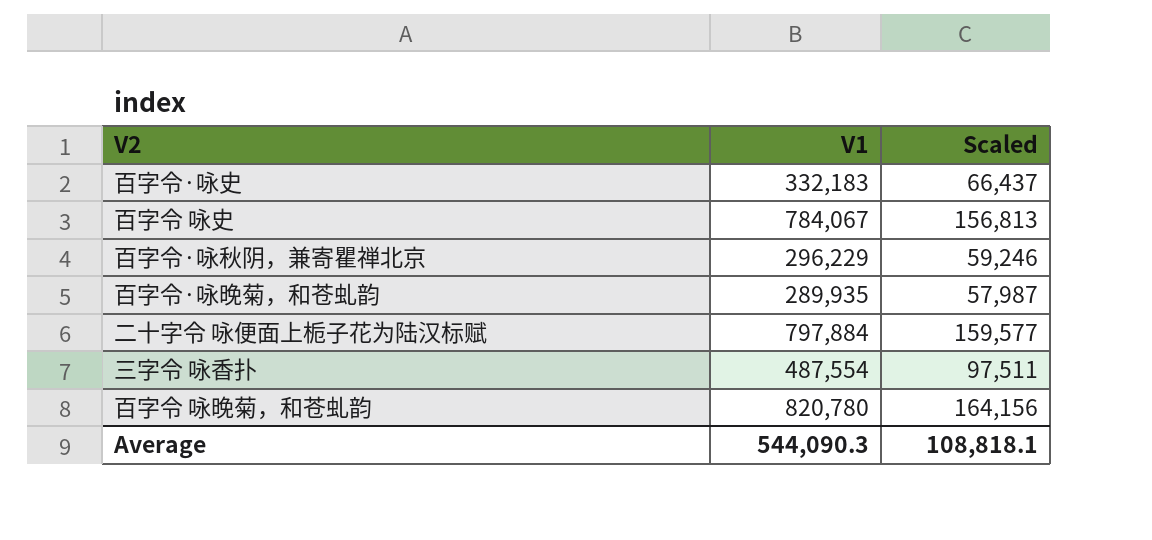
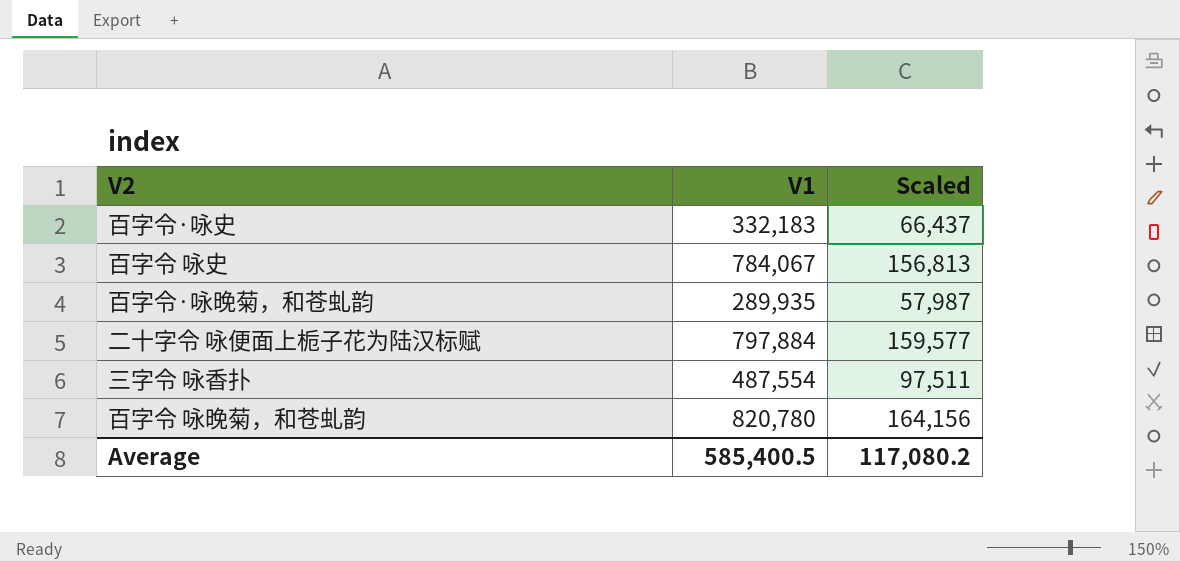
row 百字令·咏秋阴，兼寄瞿禅北京: 296,229 | 59,246 -> none
Average | V1: 544,090.3 -> 585,400.5
Average | Scaled: 108,818.1 -> 117,080.2

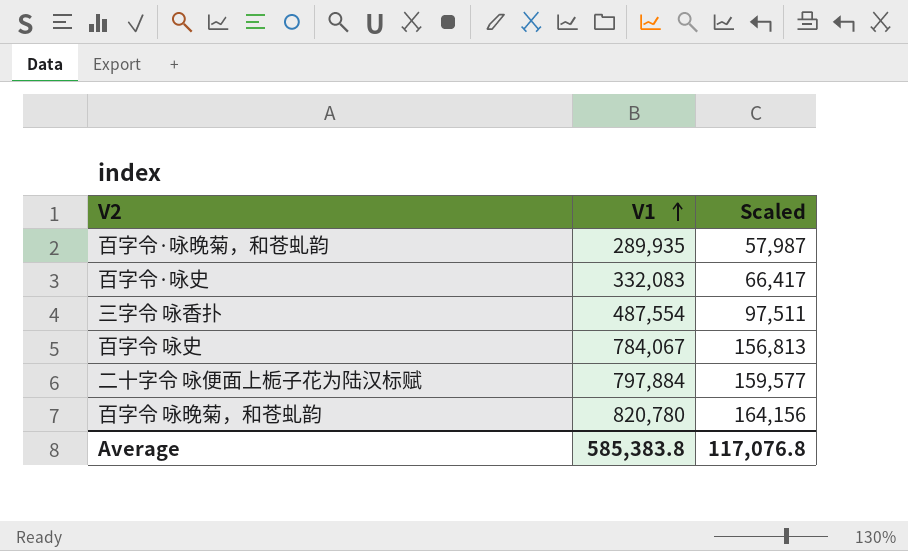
row order: none -> V1 ascending
百字令·咏史 | V1: 332,183 -> 332,083
百字令·咏史 | Scaled: 66,437 -> 66,417
Average | V1: 585,400.5 -> 585,383.8
Average | Scaled: 117,080.2 -> 117,076.8

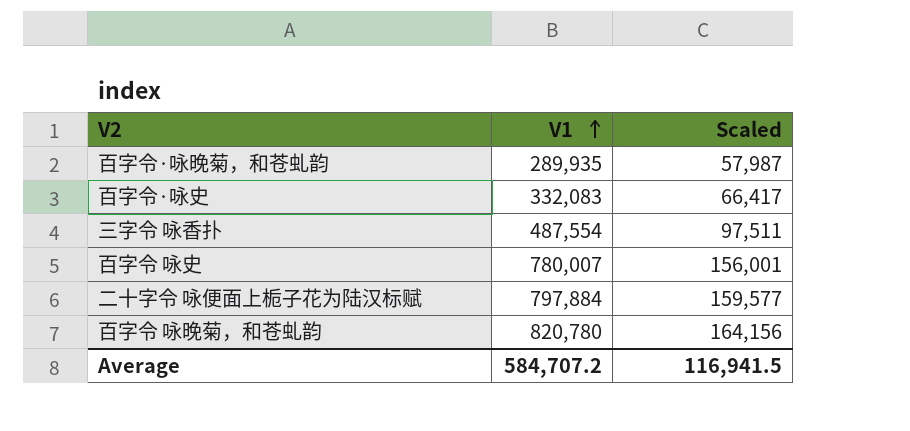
百字令 咏史 | V1: 784,067 -> 780,007
百字令 咏史 | Scaled: 156,813 -> 156,001
Average | V1: 585,383.8 -> 584,707.2
Average | Scaled: 117,076.8 -> 116,941.5

